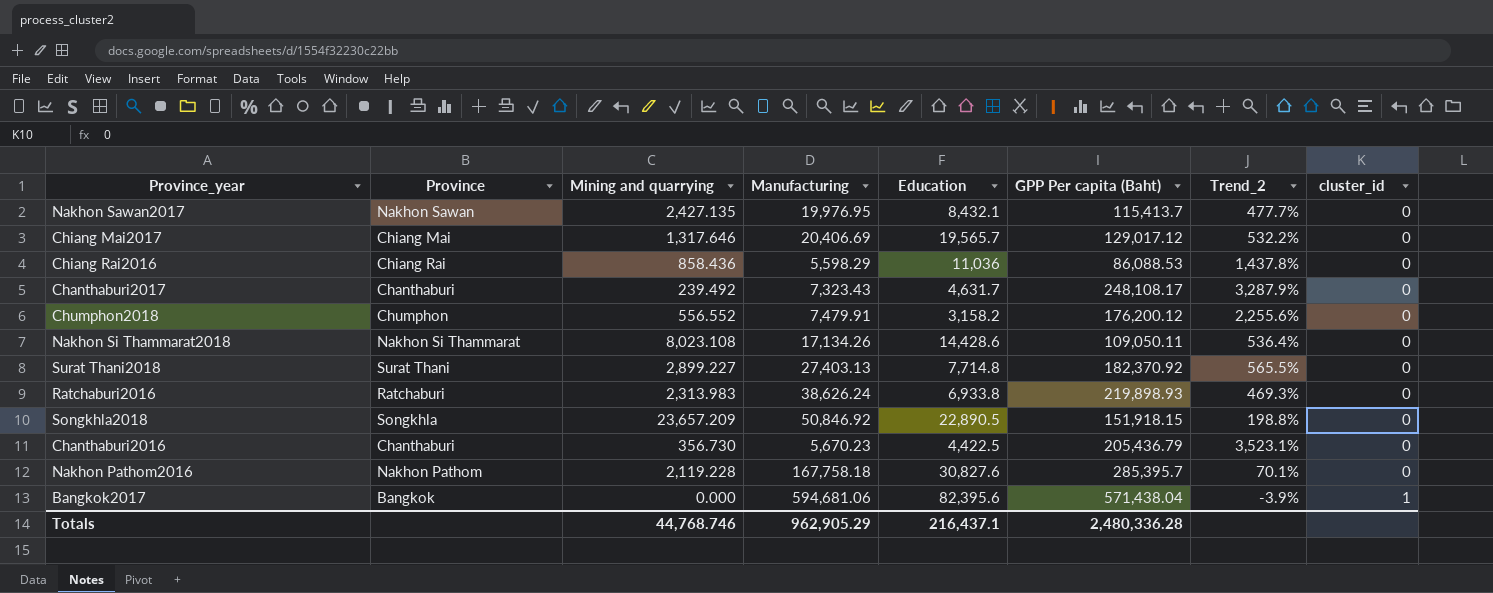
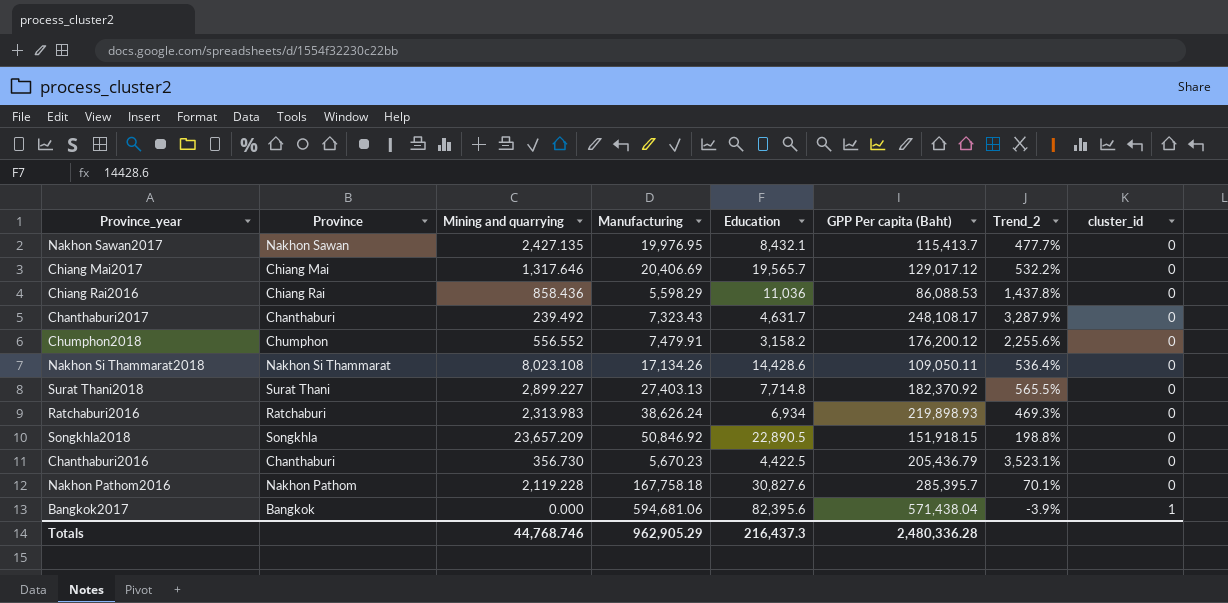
Ratchaburi2016 | Education: 6,933.8 -> 6,934
Totals | Education: 216,437.1 -> 216,437.3

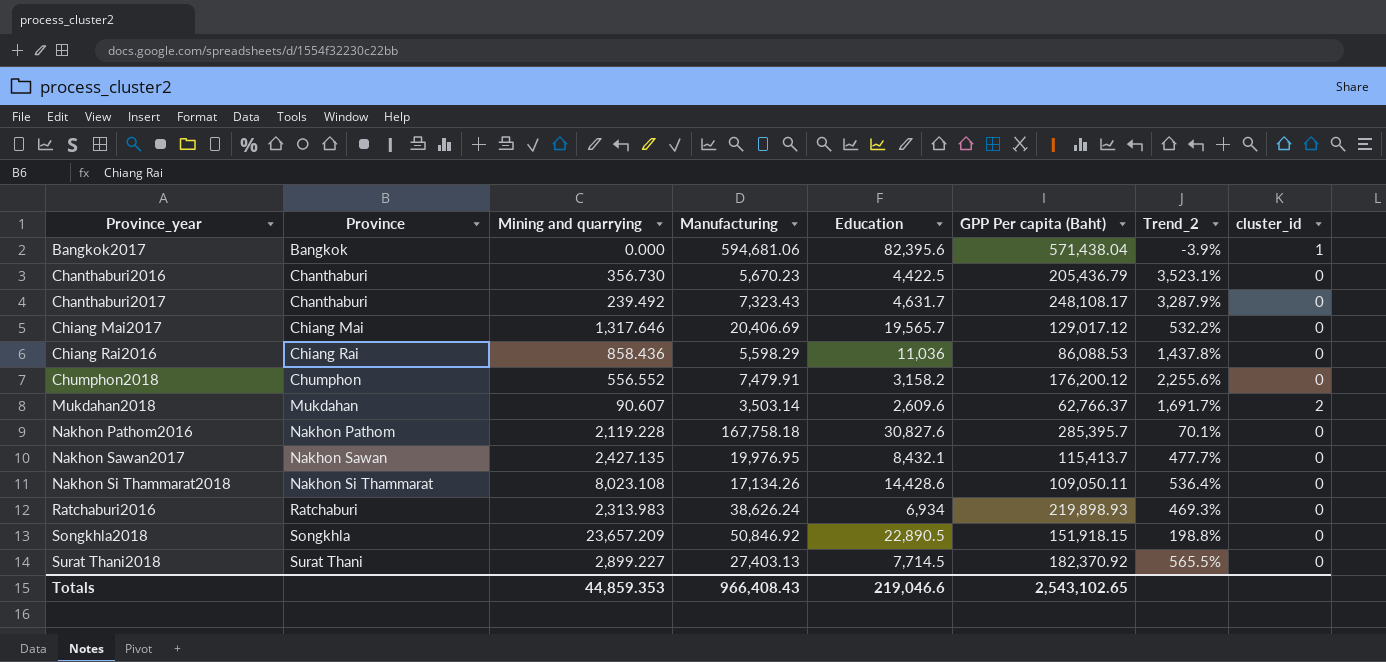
row order: cluster_id ascending -> Province_year ascending
row Mukdahan2018: none -> Mukdahan | 90.607 | 3,503.14 | 2,609.6 | 62,766.37 | 1,691.7% | 2
Surat Thani2018 | Education: 7,714.8 -> 7,714.5
Totals | Mining and quarrying: 44,768.746 -> 44,859.353
Totals | Manufacturing: 962,905.29 -> 966,408.43
Totals | Education: 216,437.3 -> 219,046.6
Totals | GPP Per capita (Baht): 2,480,336.28 -> 2,543,102.65

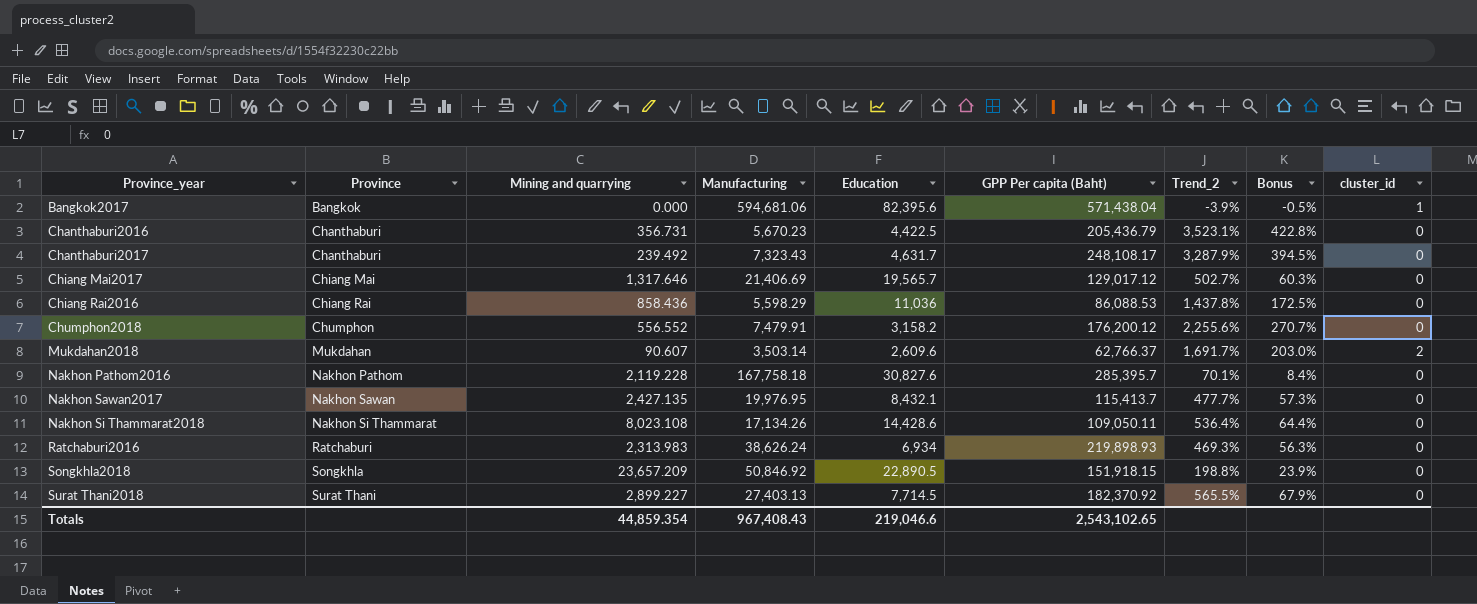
column Bonus | formula: none -> [Trend_2] * 0.12
Chanthaburi2016 | Mining and quarrying: 356.730 -> 356.731
Chiang Mai2017 | Manufacturing: 20,406.69 -> 21,406.69
Chiang Mai2017 | Trend_2: 532.2% -> 502.7%
Totals | Mining and quarrying: 44,859.353 -> 44,859.354
Totals | Manufacturing: 966,408.43 -> 967,408.43

